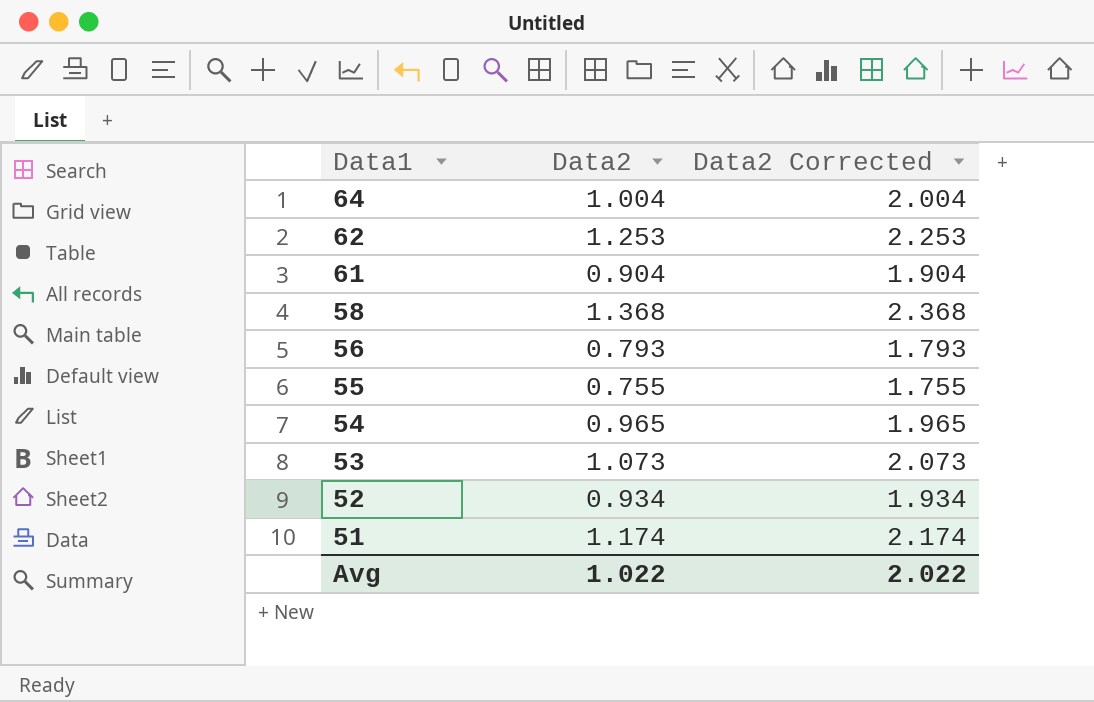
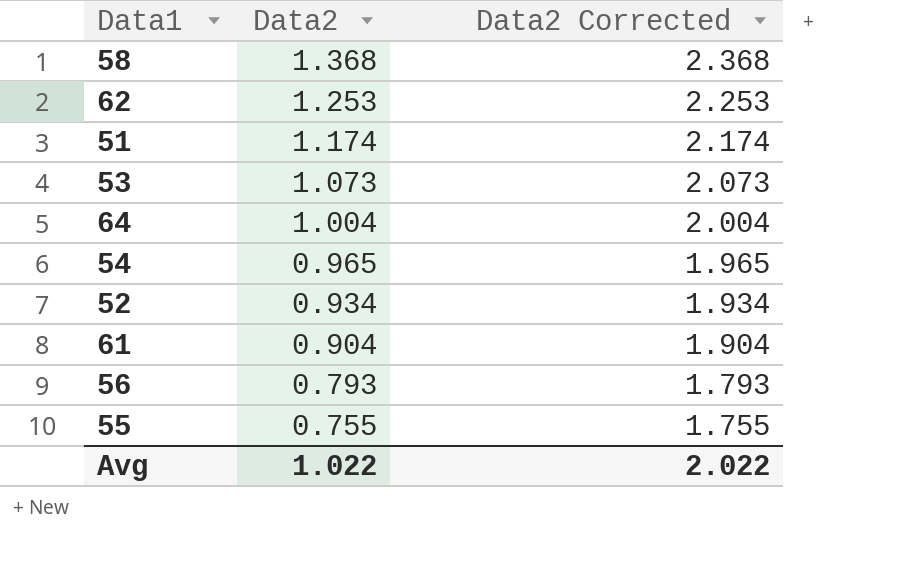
row order: Data1 descending -> Data2 descending

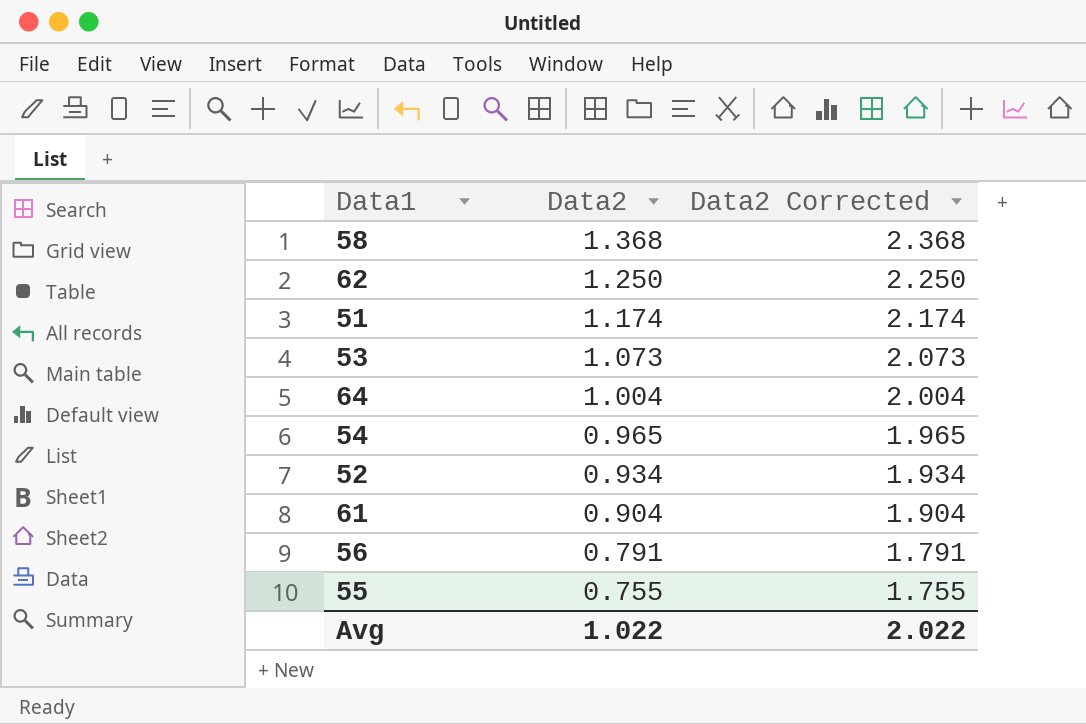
62 | Data2: 1.253 -> 1.250
62 | Data2 Corrected: 2.253 -> 2.250
56 | Data2: 0.793 -> 0.791
56 | Data2 Corrected: 1.793 -> 1.791

